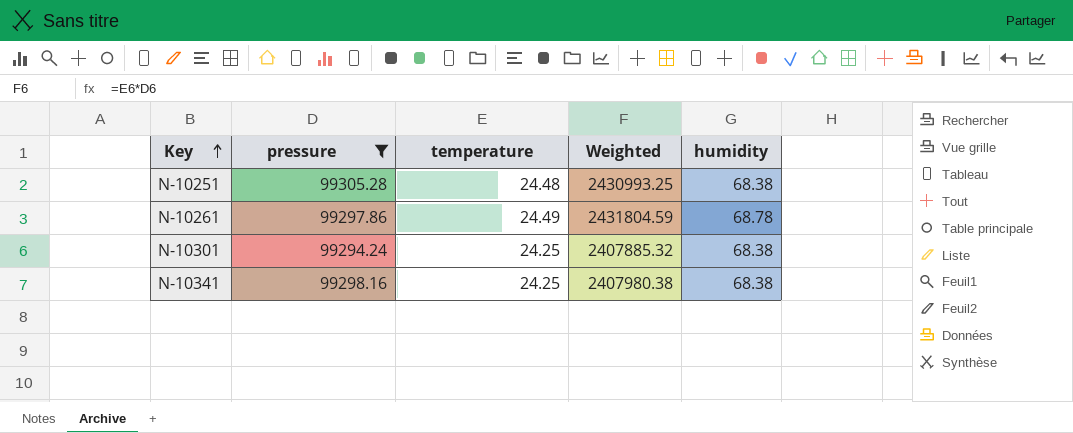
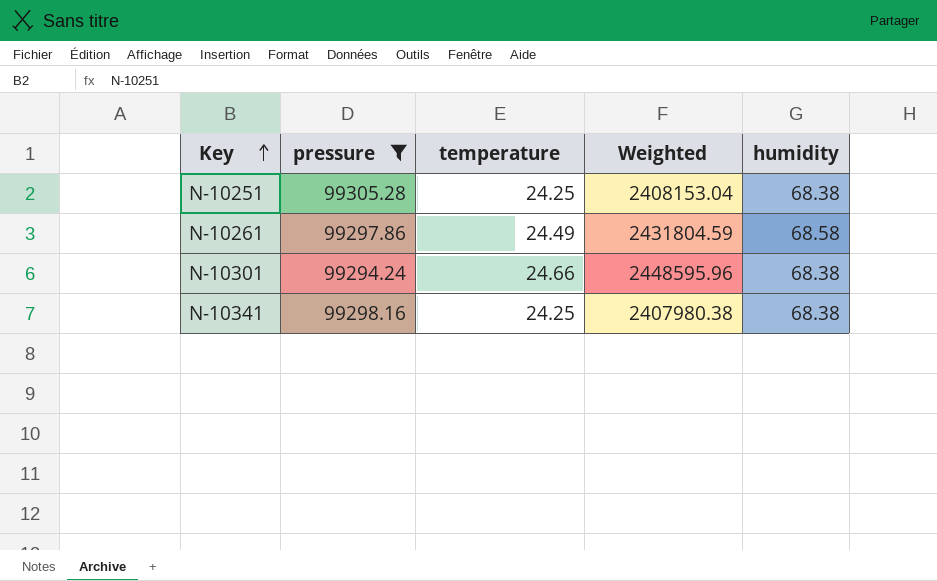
N-10251 | temperature: 24.48 -> 24.25
N-10251 | Weighted: 2430993.25 -> 2408153.04
N-10261 | humidity: 68.78 -> 68.58
N-10301 | temperature: 24.25 -> 24.66
N-10301 | Weighted: 2407885.32 -> 2448595.96

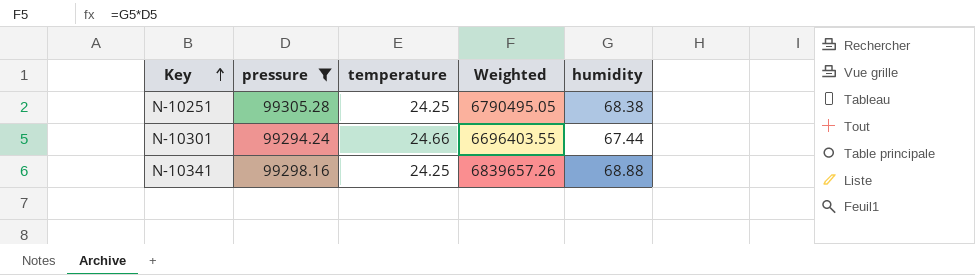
column Weighted | formula: [pressure] * [temperature] -> [pressure] * [humidity]
row N-10261: 99297.86 | 24.49 | 2431804.59 | 68.58 -> none
N-10301 | humidity: 68.38 -> 67.44
N-10341 | humidity: 68.38 -> 68.88

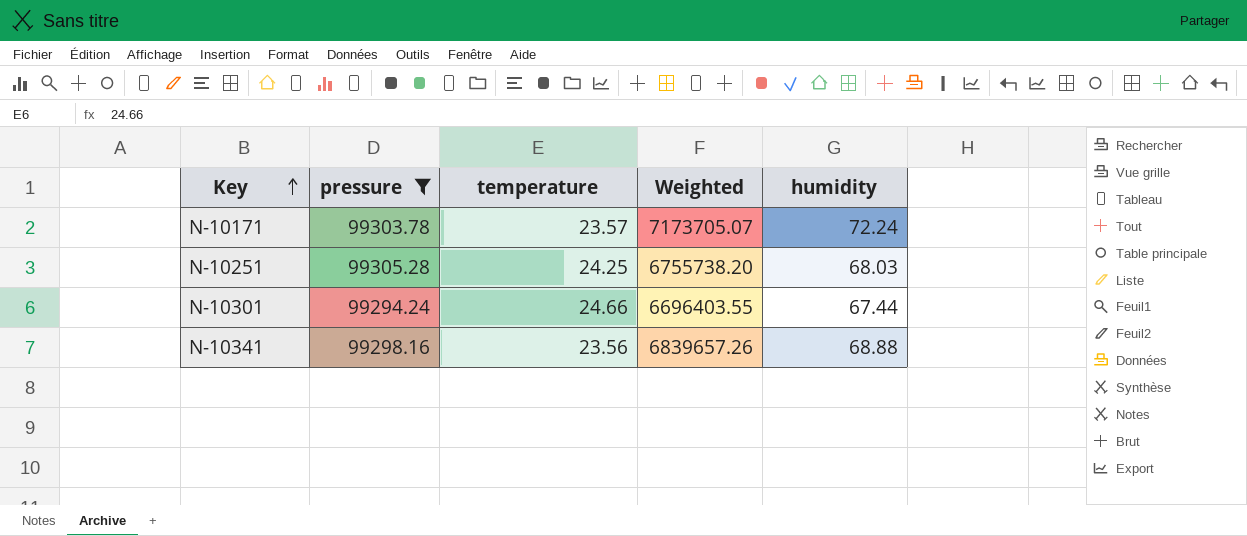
row N-10171: none -> 99303.78 | 23.57 | 7173705.07 | 72.24
N-10251 | Weighted: 6790495.05 -> 6755738.20
N-10251 | humidity: 68.38 -> 68.03
N-10341 | temperature: 24.25 -> 23.56

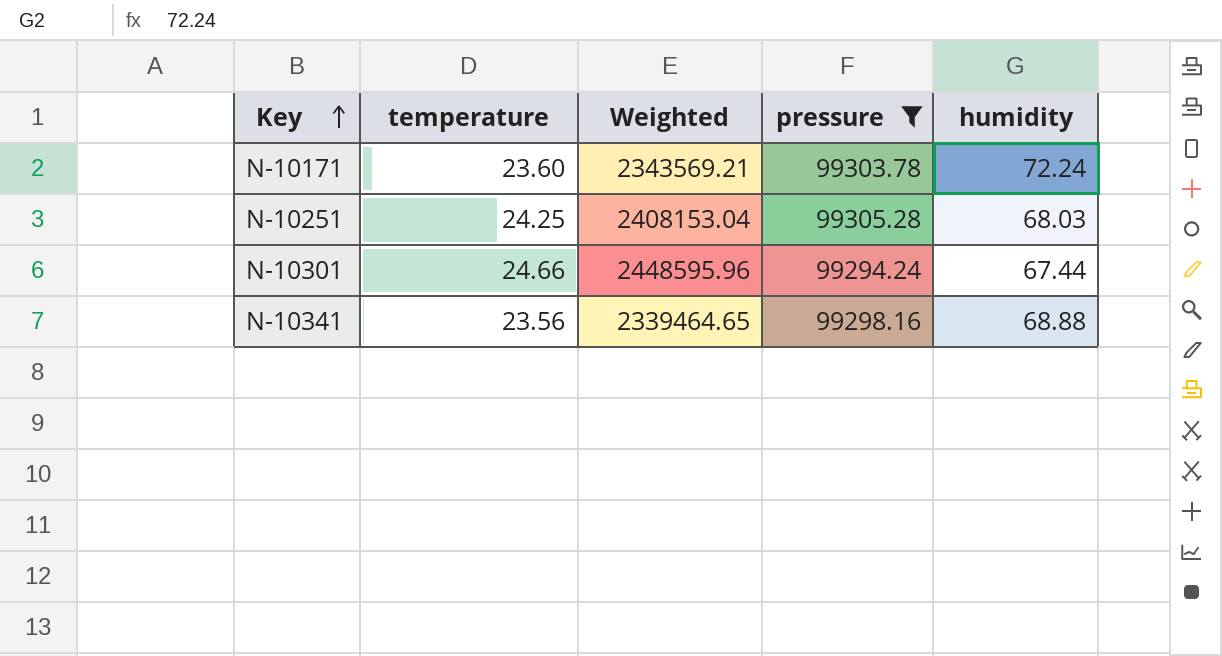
column Weighted | formula: [pressure] * [humidity] -> [temperature] * [pressure]
column pressure | position: 2 -> 4
N-10171 | temperature: 23.57 -> 23.60

